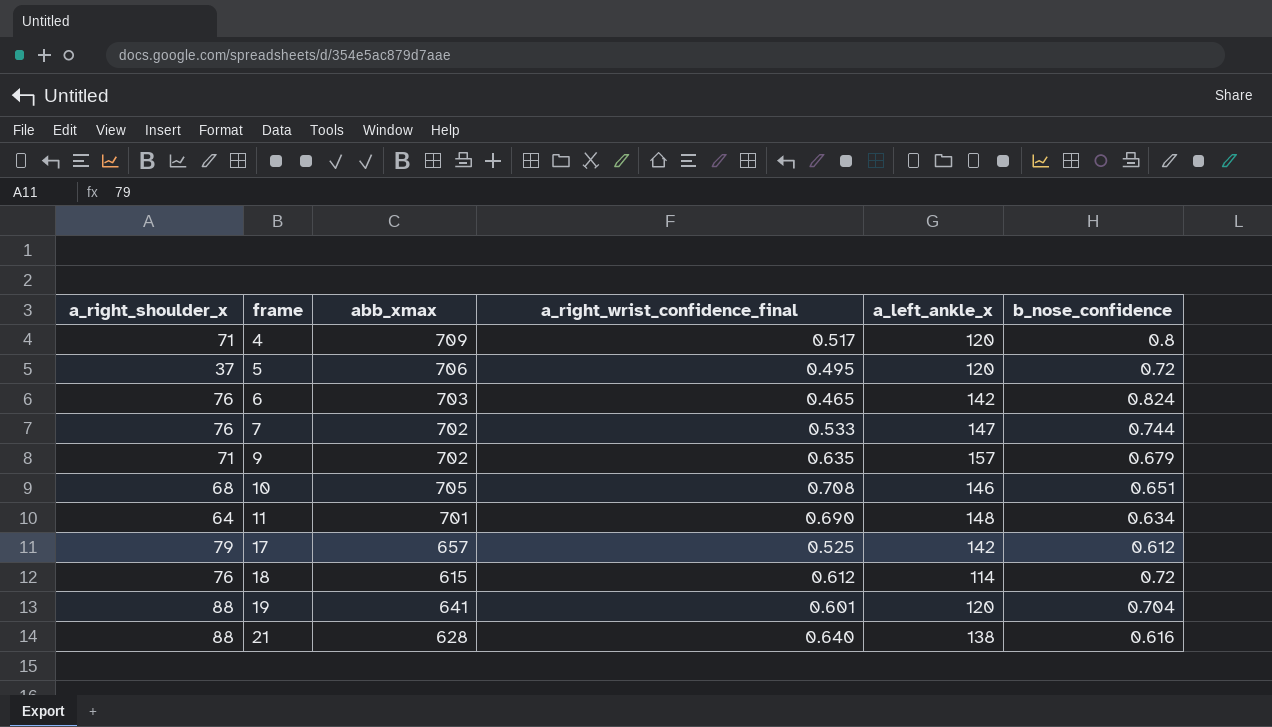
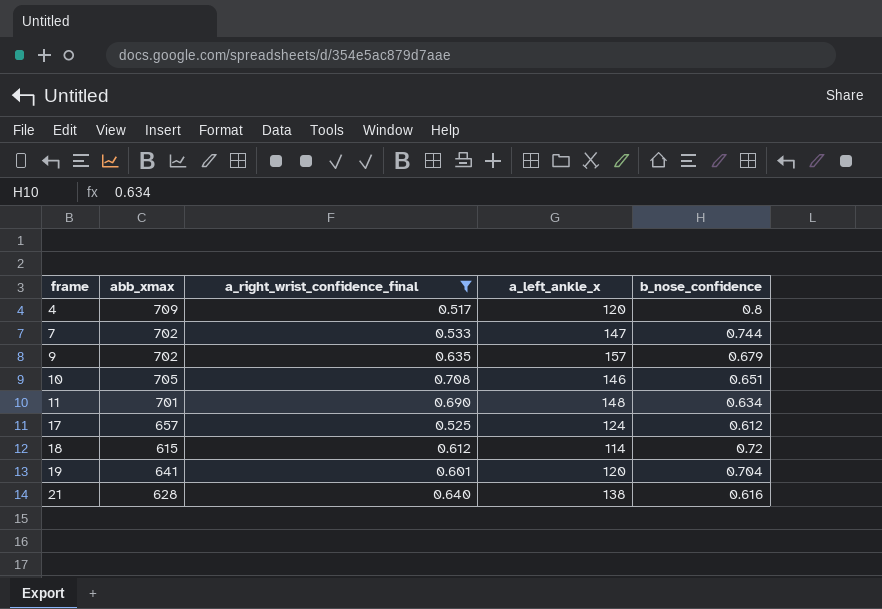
filter: none -> a_right_wrist_confidence_final >= 0.517
column a_right_shoulder_x | position: 1 -> none
17 | a_left_ankle_x: 142 -> 124

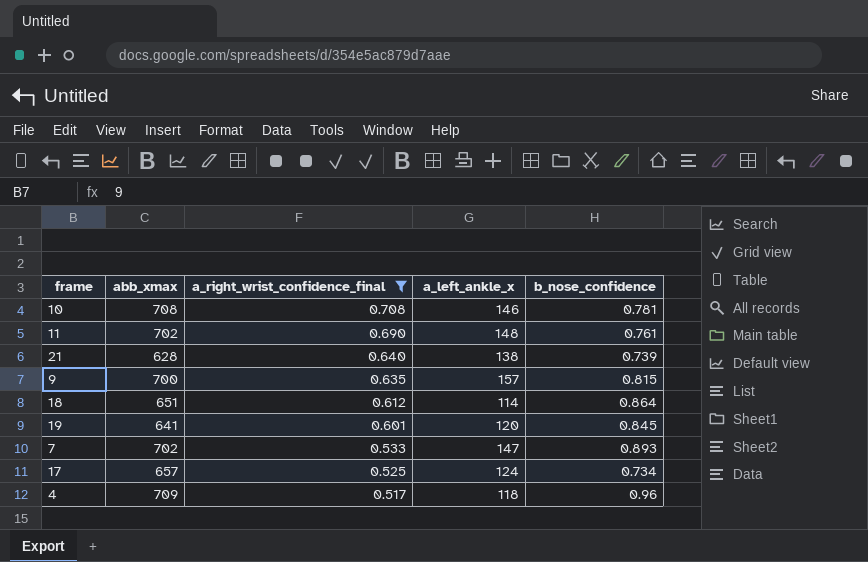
row order: frame ascending -> a_right_wrist_confidence_final descending
10 | abb_xmax: 705 -> 708
10 | b_nose_confidence: 0.651 -> 0.781
11 | abb_xmax: 701 -> 702
11 | b_nose_confidence: 0.634 -> 0.761
21 | b_nose_confidence: 0.616 -> 0.739
9 | abb_xmax: 702 -> 700
9 | b_nose_confidence: 0.679 -> 0.815
18 | abb_xmax: 615 -> 651
18 | b_nose_confidence: 0.72 -> 0.864
19 | b_nose_confidence: 0.704 -> 0.845
7 | b_nose_confidence: 0.744 -> 0.893
17 | b_nose_confidence: 0.612 -> 0.734
4 | a_left_ankle_x: 120 -> 118
4 | b_nose_confidence: 0.8 -> 0.96

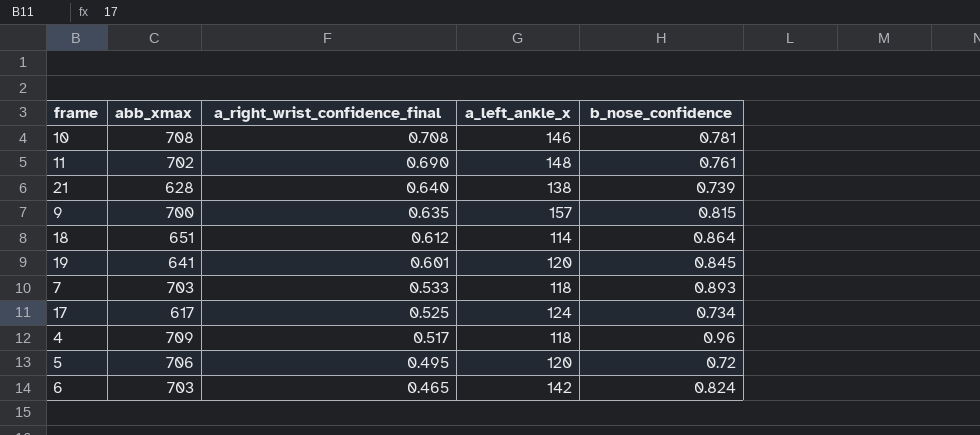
filter: a_right_wrist_confidence_final >= 0.517 -> none
7 | abb_xmax: 702 -> 703
7 | a_left_ankle_x: 147 -> 118
17 | abb_xmax: 657 -> 617

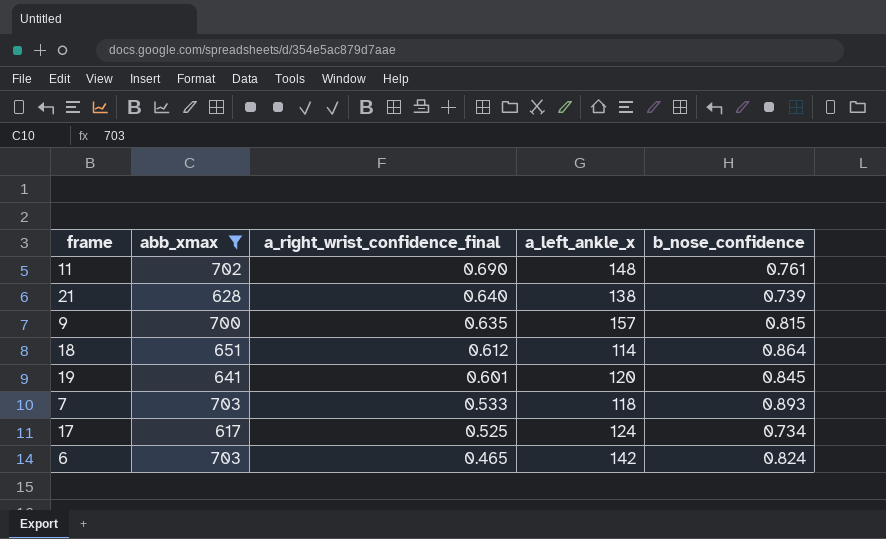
filter: none -> abb_xmax <= 703

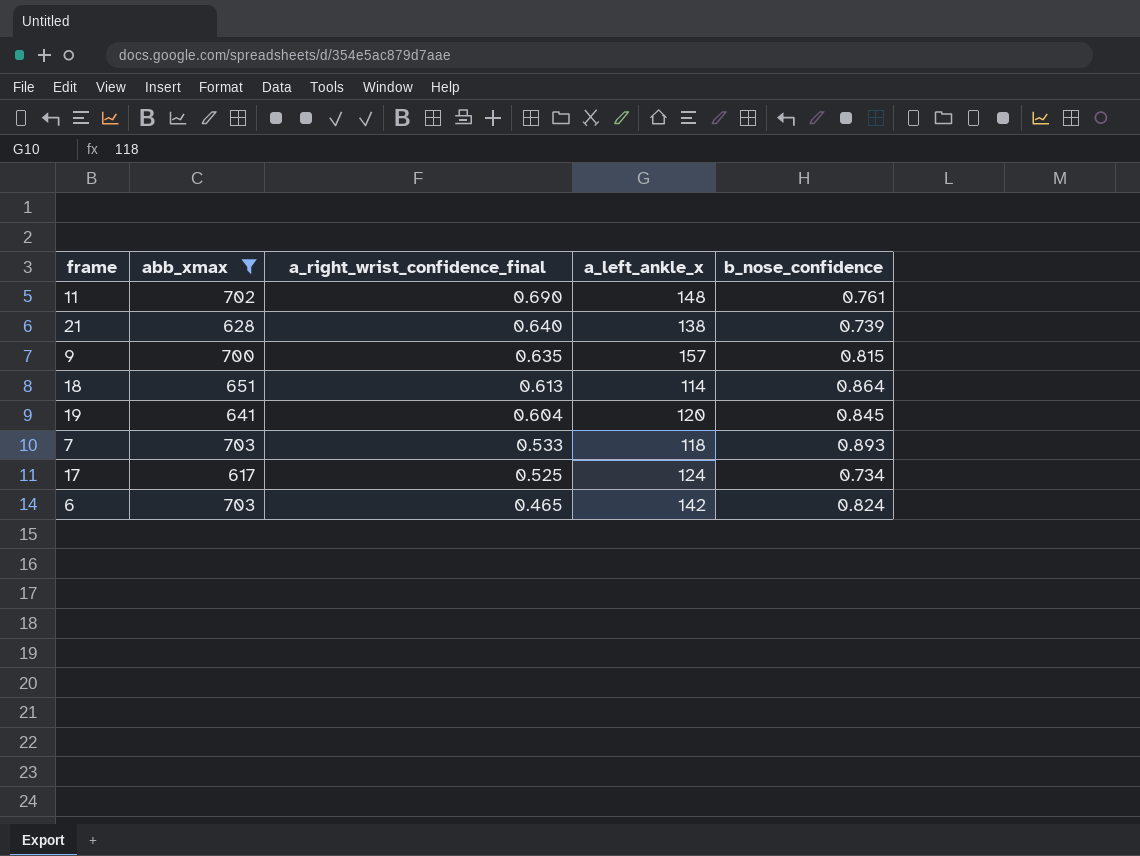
18 | a_right_wrist_confidence_final: 0.612 -> 0.613
19 | a_right_wrist_confidence_final: 0.601 -> 0.604

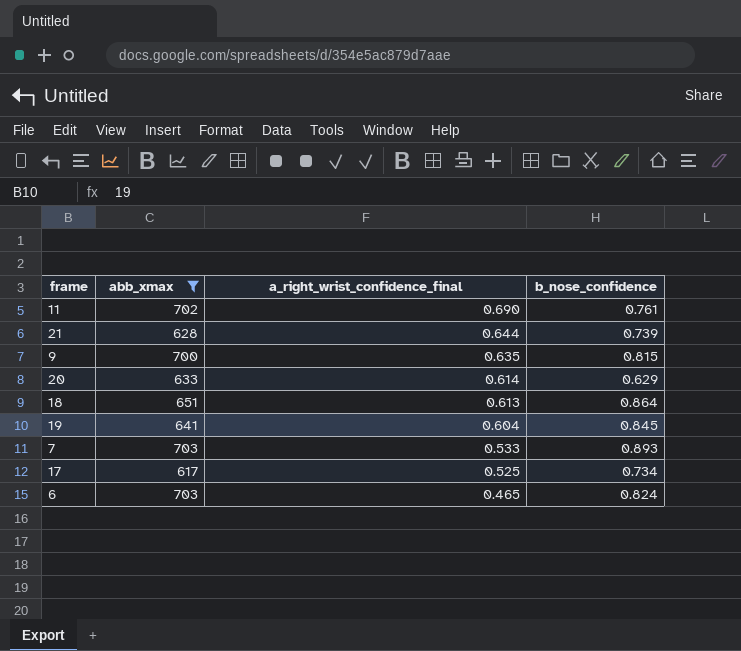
column a_left_ankle_x | position: 4 -> none
21 | a_right_wrist_confidence_final: 0.640 -> 0.644
row 20: none -> 633 | 0.614 | 0.629

